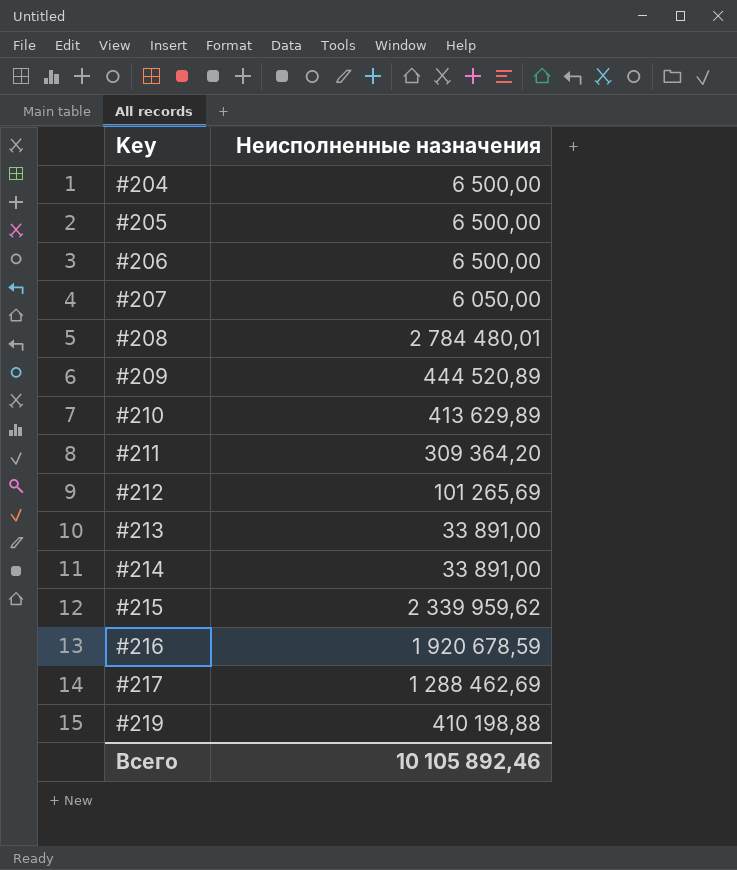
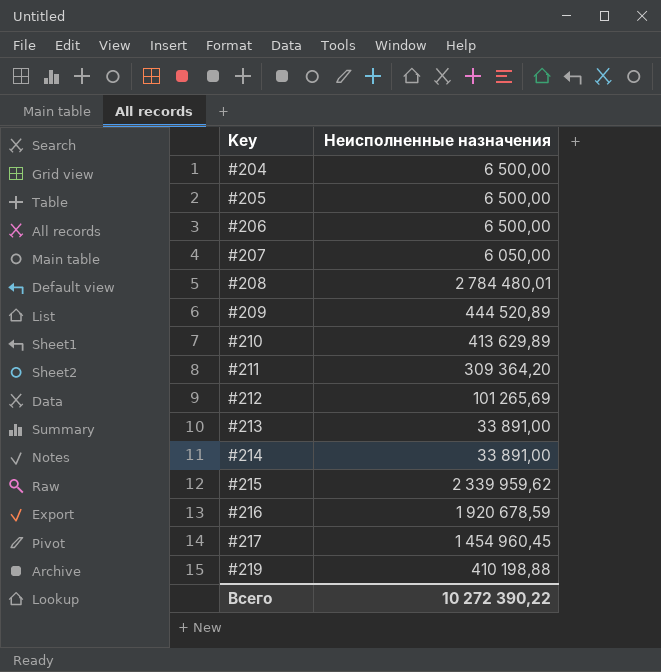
#217 | Неисполненные назначения: 1 288 462,69 -> 1 454 960,45
Всего | Неисполненные назначения: 10 105 892,46 -> 10 272 390,22

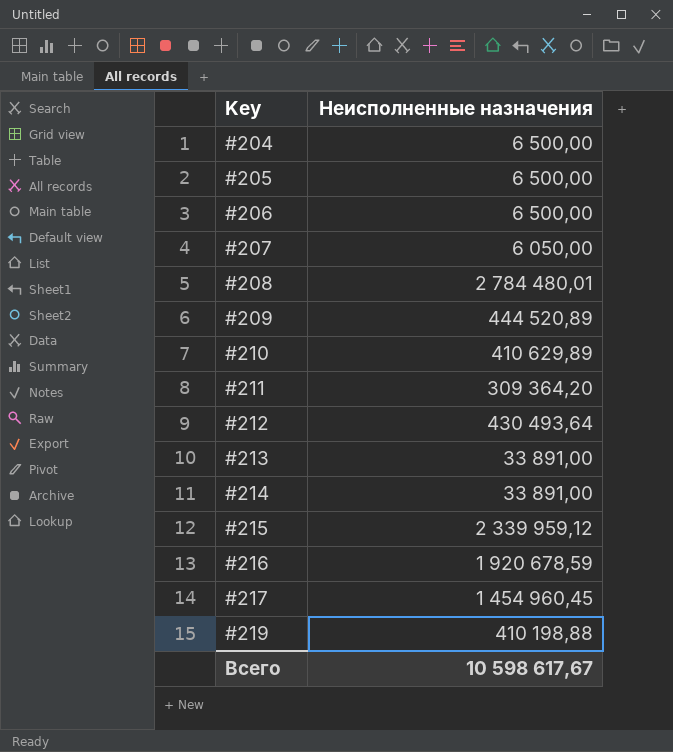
#210 | Неисполненные назначения: 413 629,89 -> 410 629,89
#212 | Неисполненные назначения: 101 265,69 -> 430 493,64
#215 | Неисполненные назначения: 2 339 959,62 -> 2 339 959,12
Всего | Неисполненные назначения: 10 272 390,22 -> 10 598 617,67

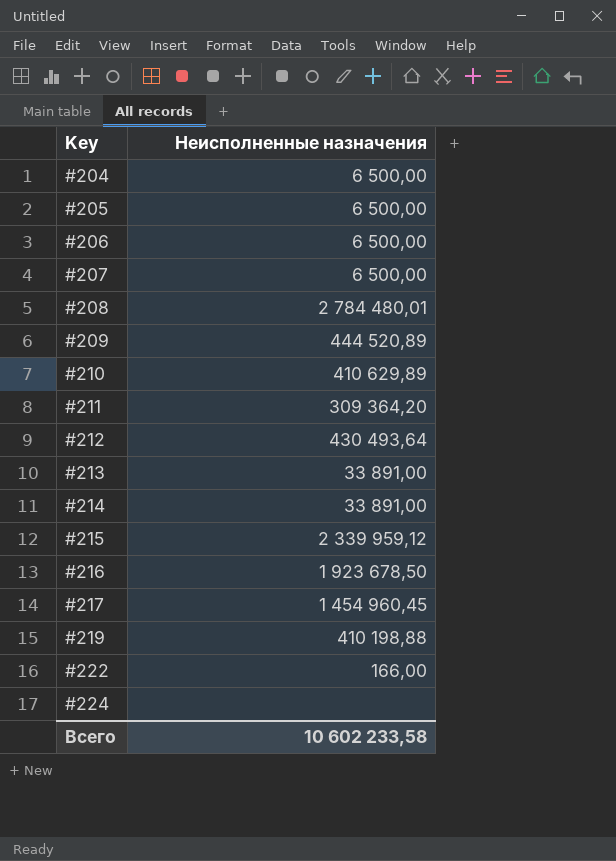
#207 | Неисполненные назначения: 6 050,00 -> 6 500,00
#216 | Неисполненные назначения: 1 920 678,59 -> 1 923 678,50
row #222: none -> 166,00
row #224: none -> none
Всего | Неисполненные назначения: 10 598 617,67 -> 10 602 233,58

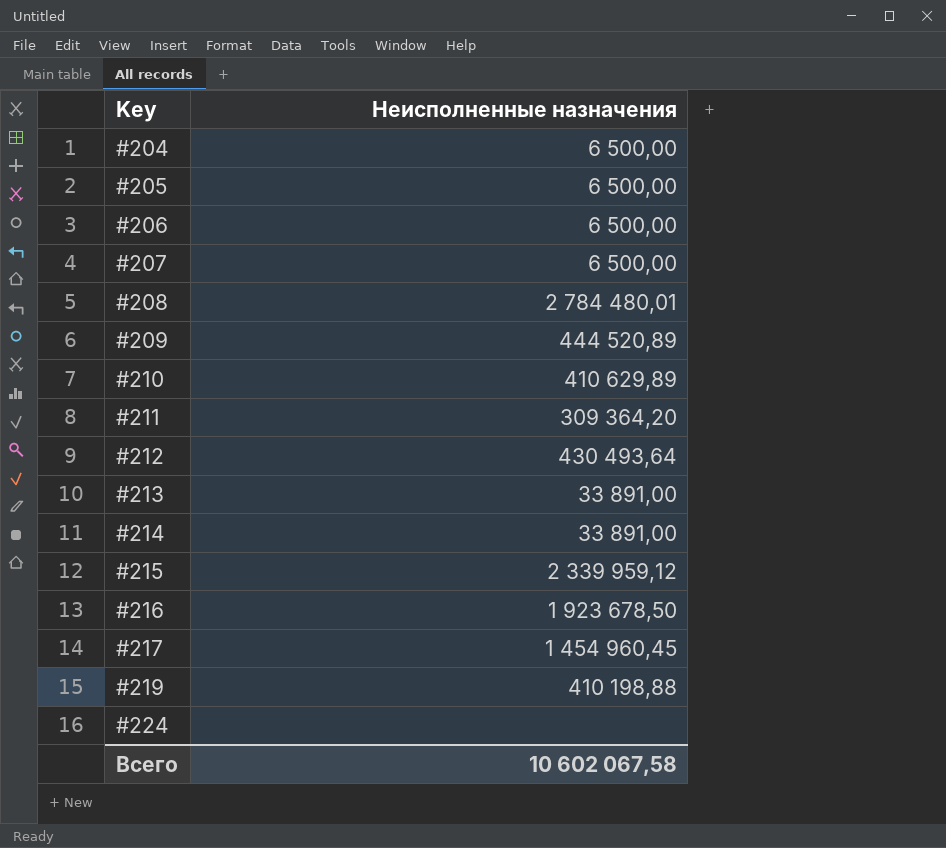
row #222: 166,00 -> none
Всего | Неисполненные назначения: 10 602 233,58 -> 10 602 067,58

